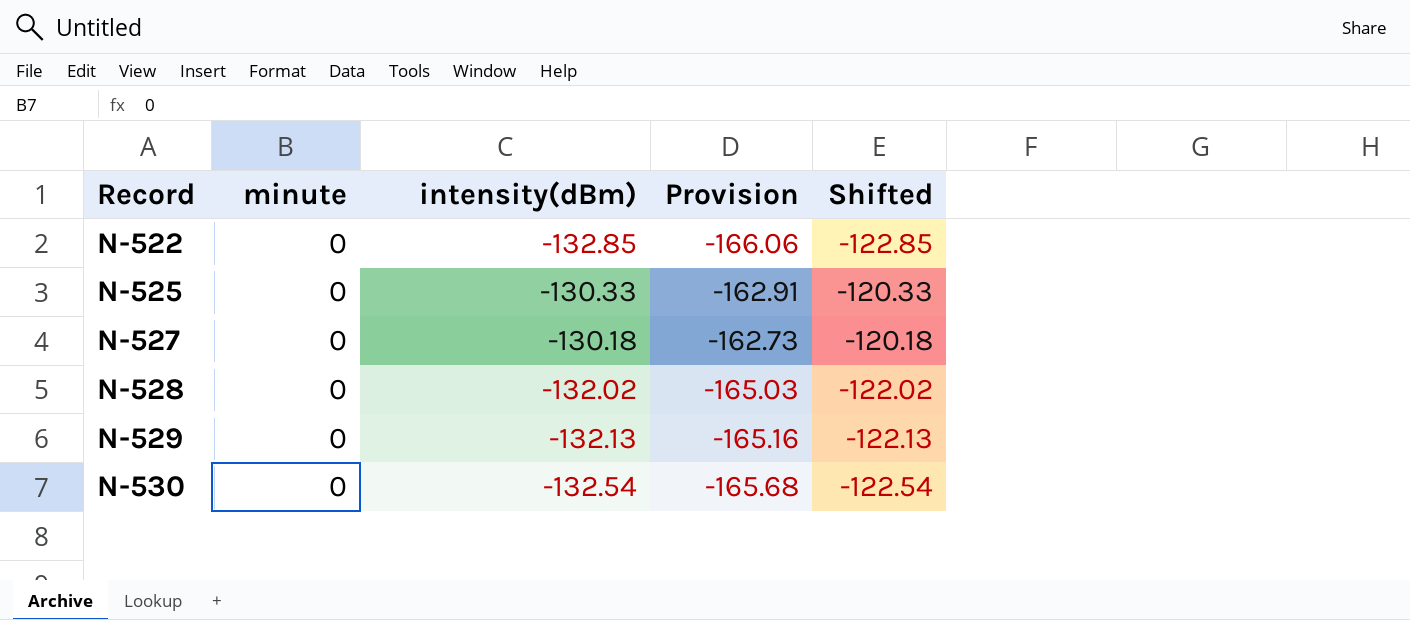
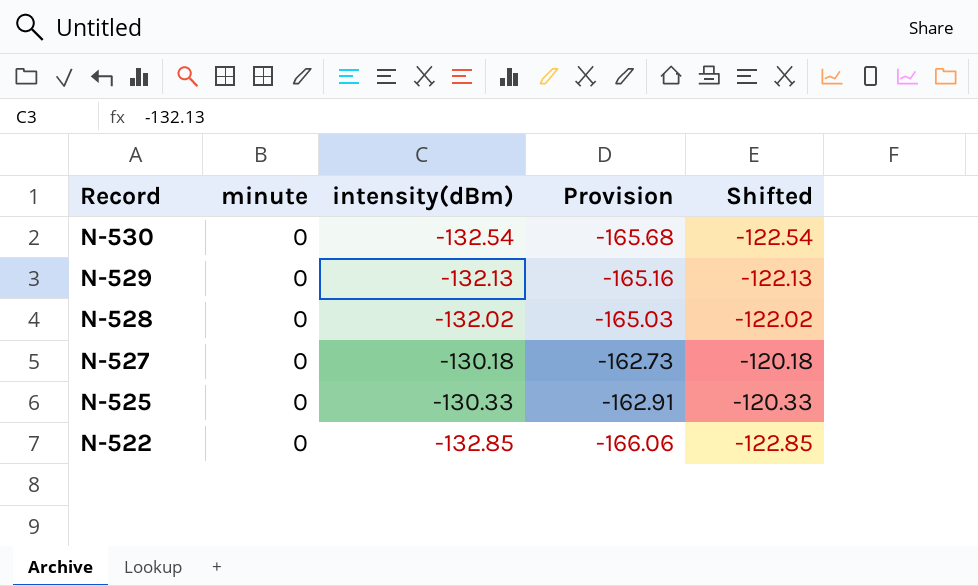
row order: Record ascending -> Record descending

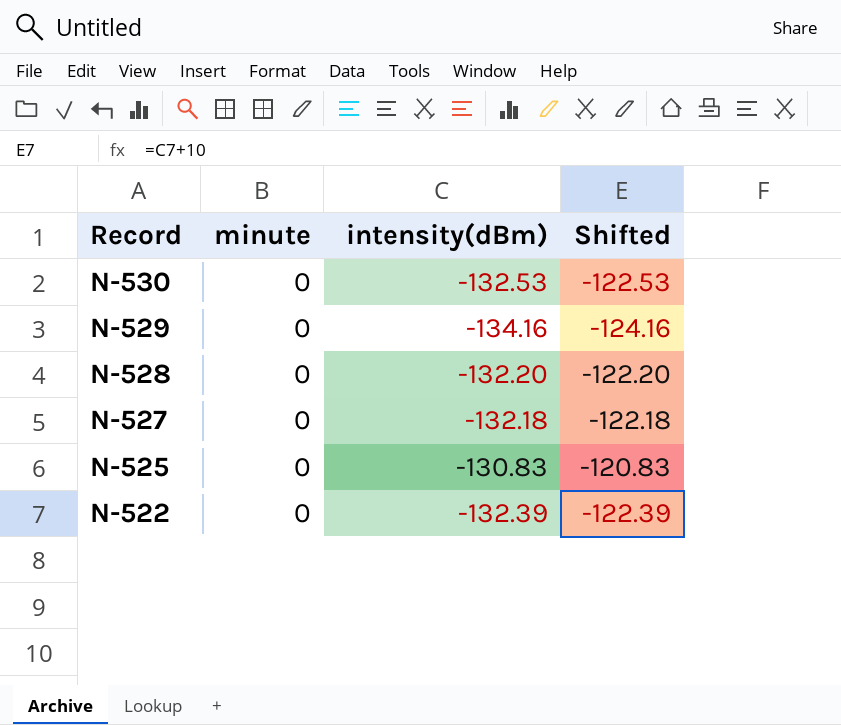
column Provision | formula: [intensity(dBm)] * 1.25 -> none
N-530 | intensity(dBm): -132.54 -> -132.53
N-530 | Shifted: -122.54 -> -122.53
N-529 | intensity(dBm): -132.13 -> -134.16
N-529 | Shifted: -122.13 -> -124.16
N-528 | intensity(dBm): -132.02 -> -132.20
N-528 | Shifted: -122.02 -> -122.20
N-527 | intensity(dBm): -130.18 -> -132.18
N-527 | Shifted: -120.18 -> -122.18
N-525 | intensity(dBm): -130.33 -> -130.83
N-525 | Shifted: -120.33 -> -120.83
N-522 | intensity(dBm): -132.85 -> -132.39
N-522 | Shifted: -122.85 -> -122.39

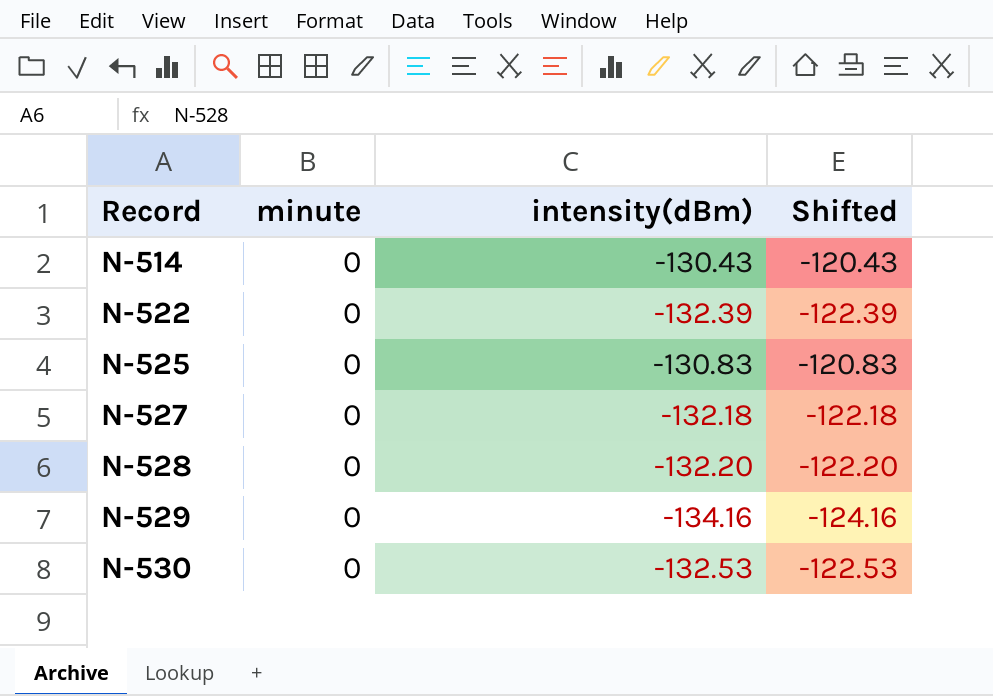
row order: Record descending -> Record ascending
row N-514: none -> 0 | -130.43 | -120.43

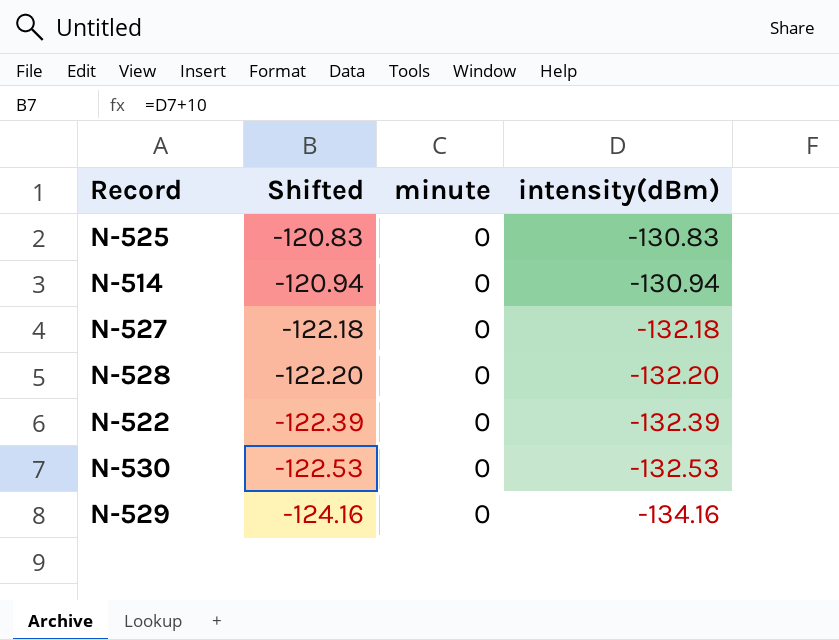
row order: Record ascending -> Shifted descending
column Shifted | position: 4 -> 2
N-514 | Shifted: -120.43 -> -120.94
N-514 | intensity(dBm): -130.43 -> -130.94

